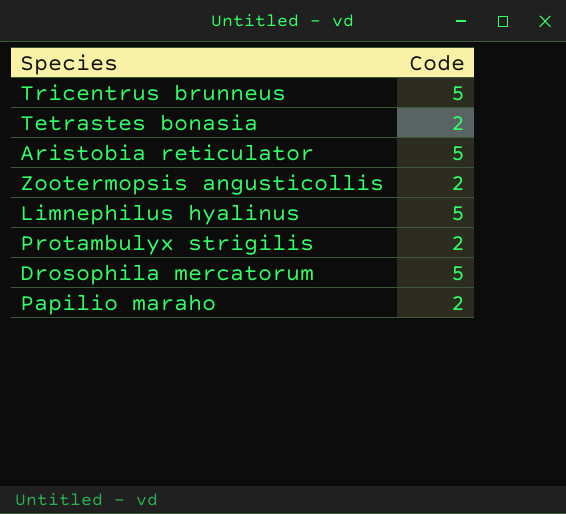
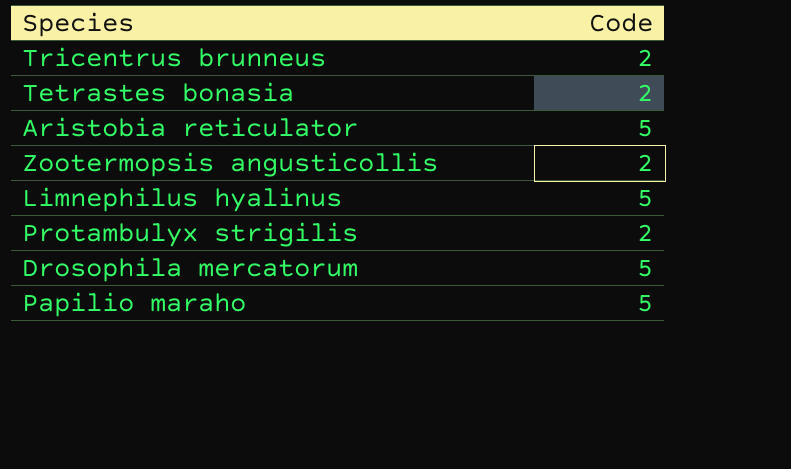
Tricentrus brunneus | Code: 5 -> 2
Papilio maraho | Code: 2 -> 5

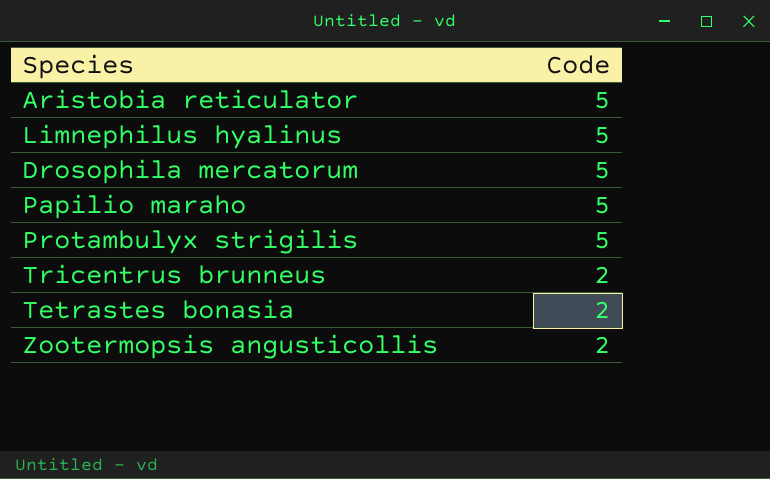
row order: none -> Code descending
Protambulyx strigilis | Code: 2 -> 5

